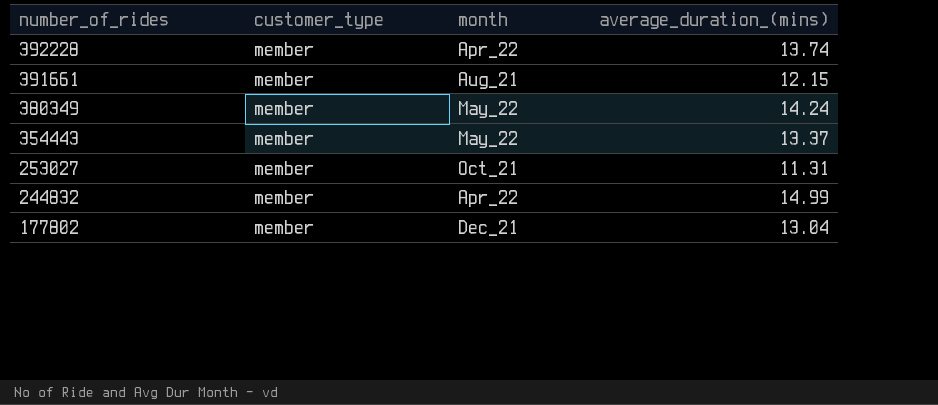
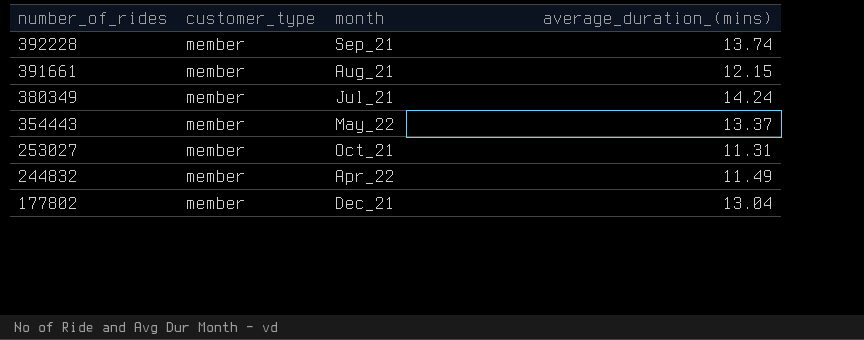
392228 | month: Apr_22 -> Sep_21
380349 | month: May_22 -> Jul_21
244832 | average_duration_(mins): 14.99 -> 11.49

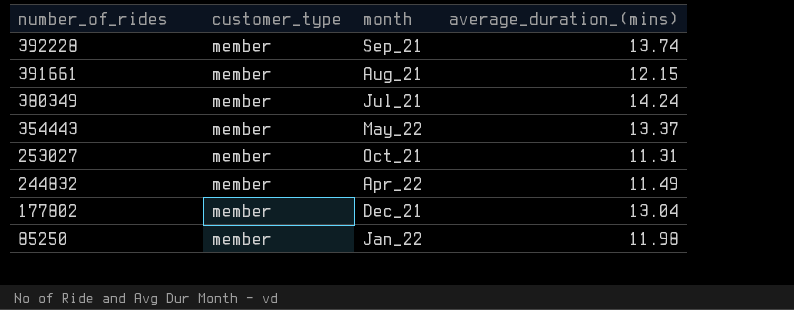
row 85250: none -> member | Jan_22 | 11.98

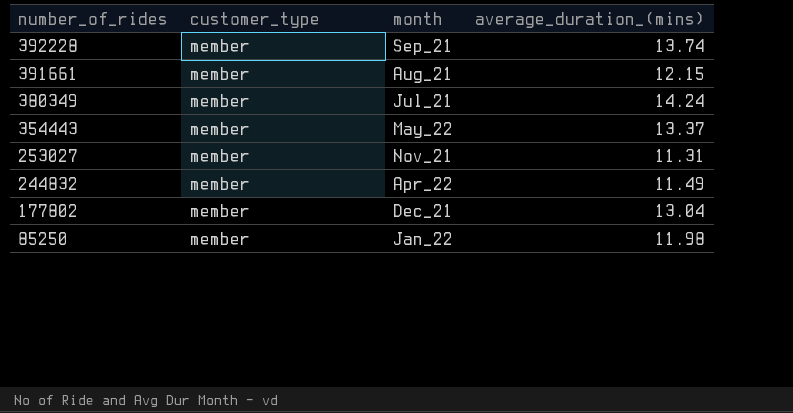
253027 | month: Oct_21 -> Nov_21

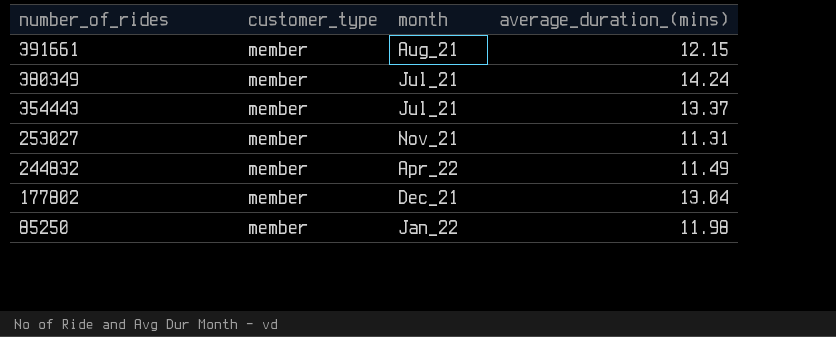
row 392228: member | Sep_21 | 13.74 -> none
354443 | month: May_22 -> Jul_21

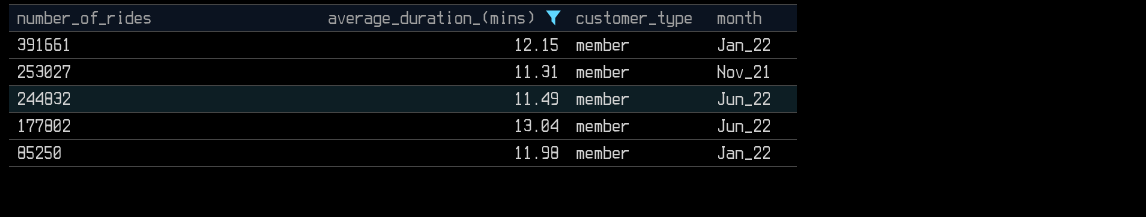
filter: none -> average_duration_(mins) <= 13.04
column average_duration_(mins) | position: 4 -> 2
391661 | month: Aug_21 -> Jan_22
244832 | month: Apr_22 -> Jun_22
177802 | month: Dec_21 -> Jun_22

